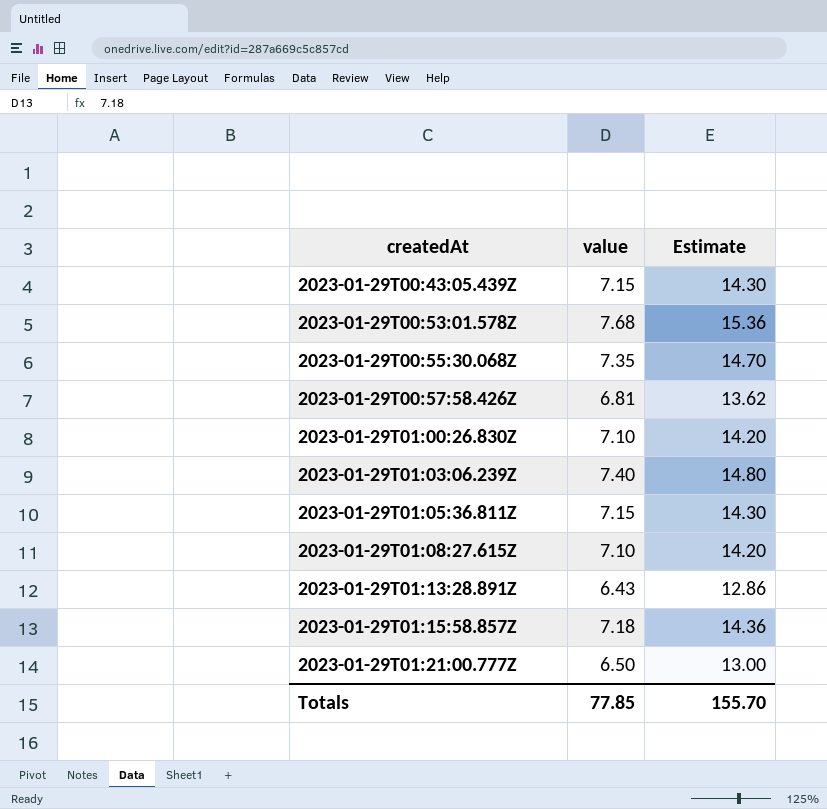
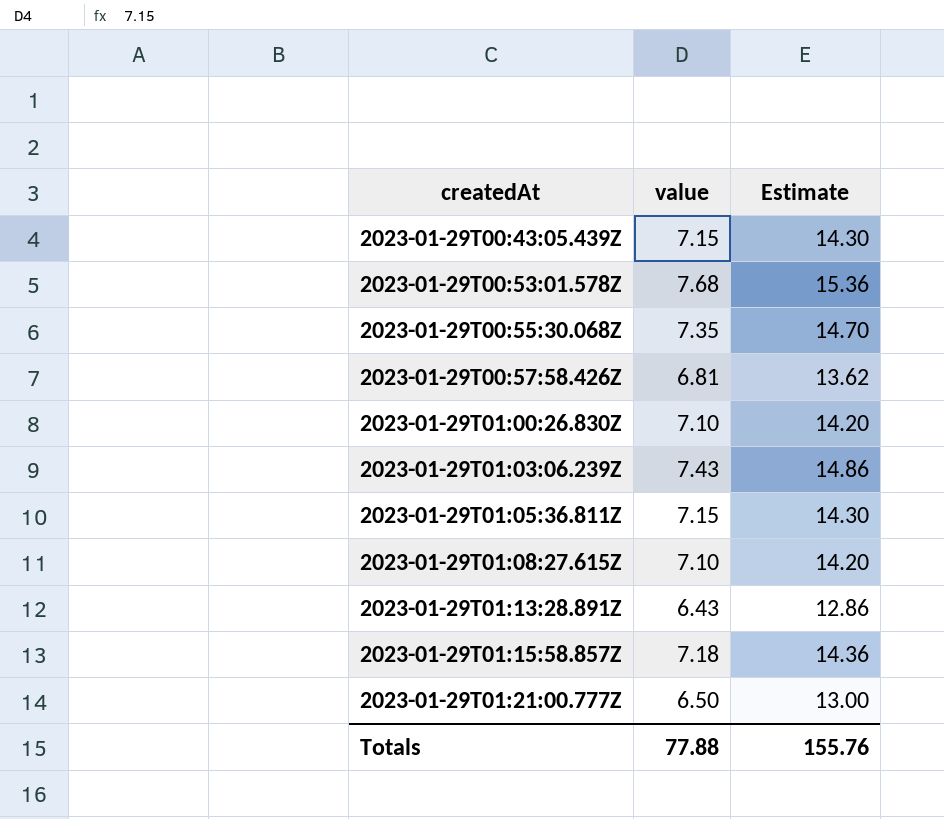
2023-01-29T01:03:06.239Z | value: 7.40 -> 7.43
2023-01-29T01:03:06.239Z | Estimate: 14.80 -> 14.86
Totals | value: 77.85 -> 77.88
Totals | Estimate: 155.70 -> 155.76

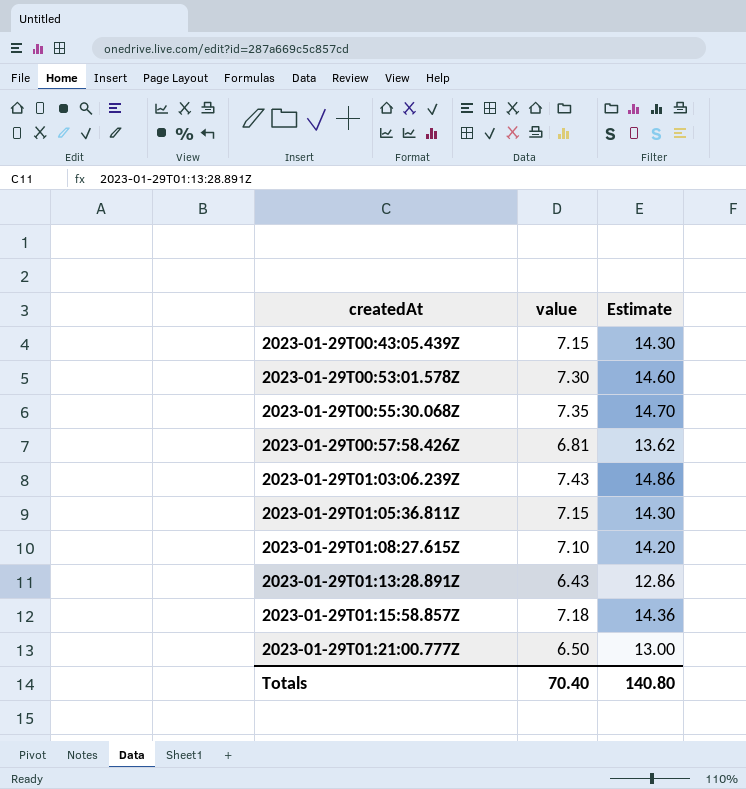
row 2023-01-29T01:00:26.830Z: 7.10 | 14.20 -> none
2023-01-29T00:53:01.578Z | value: 7.68 -> 7.30
2023-01-29T00:53:01.578Z | Estimate: 15.36 -> 14.60
Totals | value: 77.88 -> 70.40
Totals | Estimate: 155.76 -> 140.80

